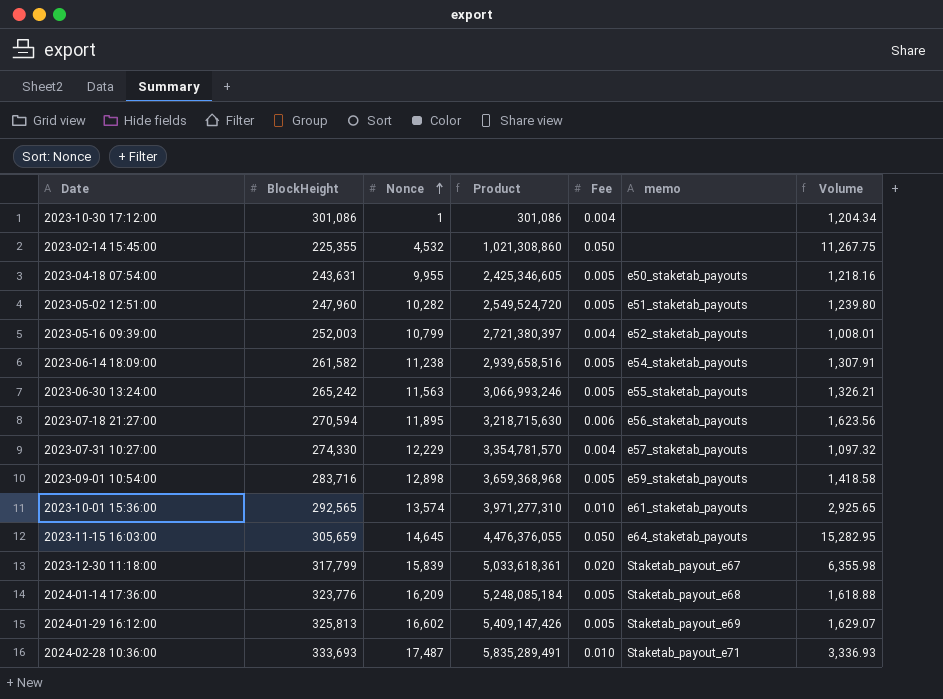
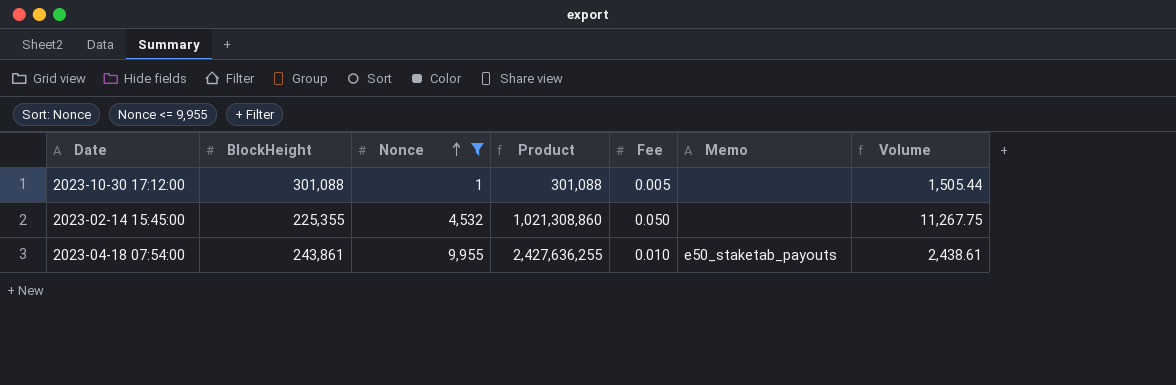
filter: none -> Nonce <= 9,955
column name: memo -> Memo
2023-10-30 17:12:00 | BlockHeight: 301,086 -> 301,088
2023-10-30 17:12:00 | Product: 301,086 -> 301,088
2023-10-30 17:12:00 | Fee: 0.004 -> 0.005
2023-10-30 17:12:00 | Volume: 1,204.34 -> 1,505.44
2023-04-18 07:54:00 | BlockHeight: 243,631 -> 243,861
2023-04-18 07:54:00 | Product: 2,425,346,605 -> 2,427,636,255
2023-04-18 07:54:00 | Fee: 0.005 -> 0.010
2023-04-18 07:54:00 | Volume: 1,218.16 -> 2,438.61

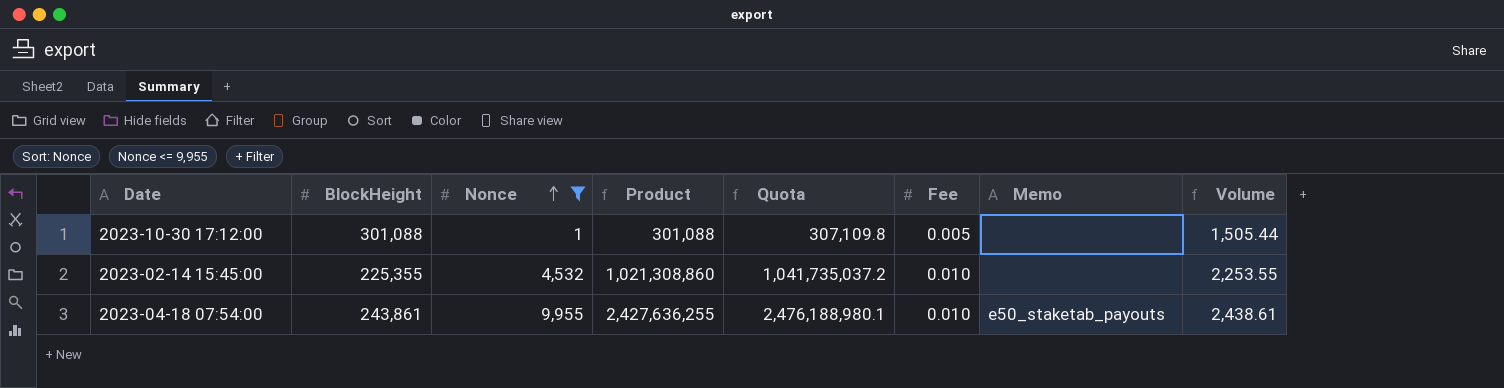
column Quota | formula: none -> [Product] * 1.02
2023-02-14 15:45:00 | Fee: 0.050 -> 0.010
2023-02-14 15:45:00 | Volume: 11,267.75 -> 2,253.55

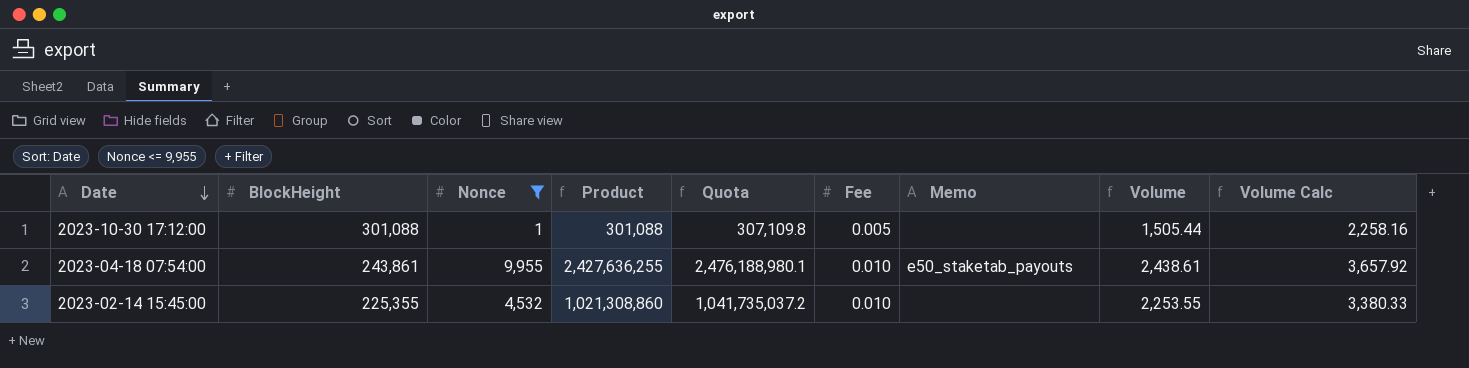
row order: Nonce ascending -> Date descending
column Volume Calc | formula: none -> [Volume] * 1.5

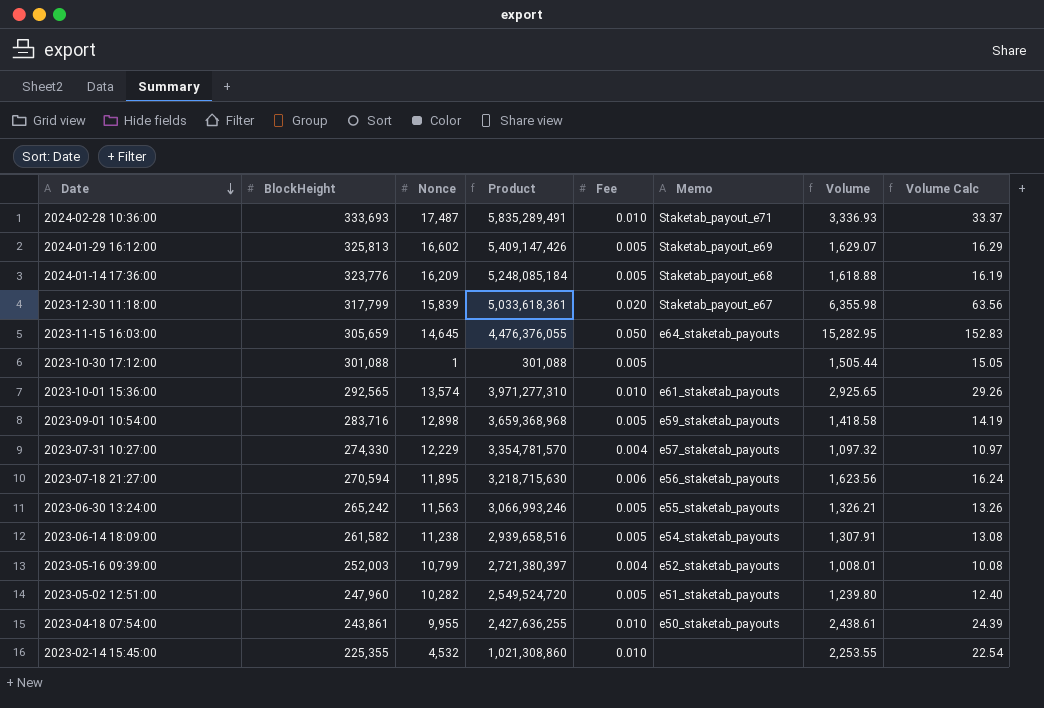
filter: Nonce <= 9,955 -> none
column Quota | formula: [Product] * 1.02 -> none
column Volume Calc | formula: [Volume] * 1.5 -> [Volume] * 0.01

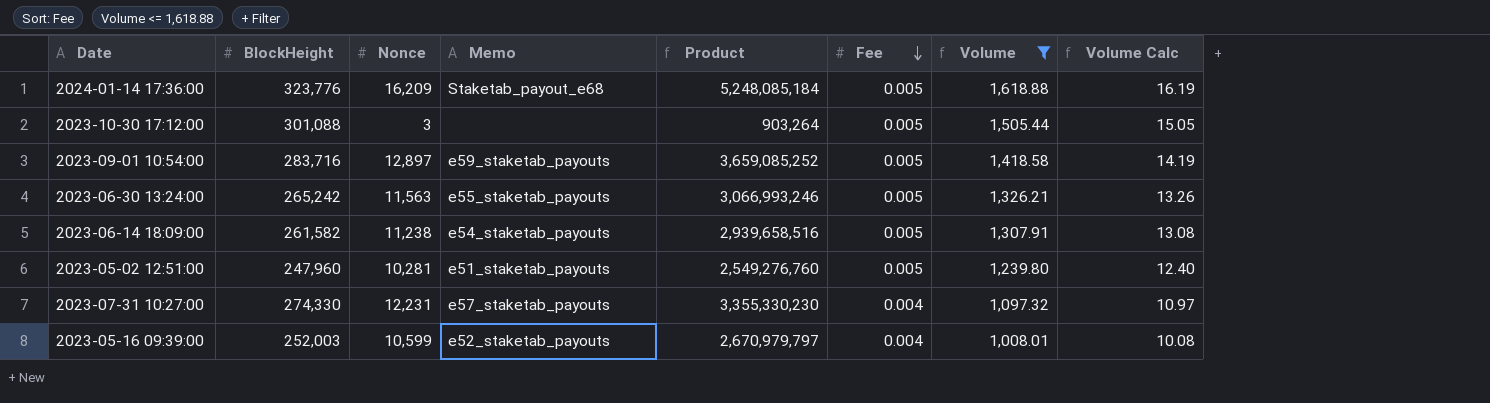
filter: none -> Volume <= 1,618.88
row order: Date descending -> Fee descending
column Memo | position: 6 -> 4
2023-10-30 17:12:00 | Nonce: 1 -> 3
2023-10-30 17:12:00 | Product: 301,088 -> 903,264
2023-09-01 10:54:00 | Nonce: 12,898 -> 12,897
2023-09-01 10:54:00 | Product: 3,659,368,968 -> 3,659,085,252
2023-05-02 12:51:00 | Nonce: 10,282 -> 10,281
2023-05-02 12:51:00 | Product: 2,549,524,720 -> 2,549,276,760
2023-07-31 10:27:00 | Nonce: 12,229 -> 12,231
2023-07-31 10:27:00 | Product: 3,354,781,570 -> 3,355,330,230
2023-05-16 09:39:00 | Nonce: 10,799 -> 10,599
2023-05-16 09:39:00 | Product: 2,721,380,397 -> 2,670,979,797

